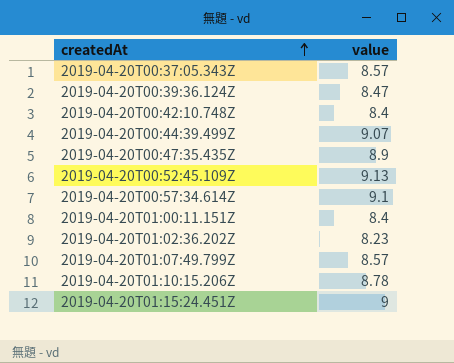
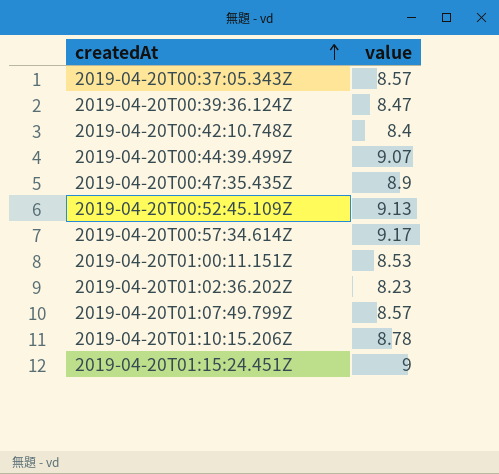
2019-04-20T00:57:34.614Z | value: 9.1 -> 9.17
2019-04-20T01:00:11.151Z | value: 8.4 -> 8.53

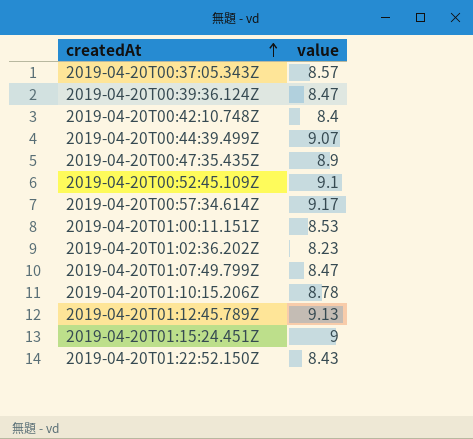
2019-04-20T00:52:45.109Z | value: 9.13 -> 9.1
2019-04-20T01:07:49.799Z | value: 8.57 -> 8.47
row 2019-04-20T01:12:45.789Z: none -> 9.13
row 2019-04-20T01:22:52.150Z: none -> 8.43

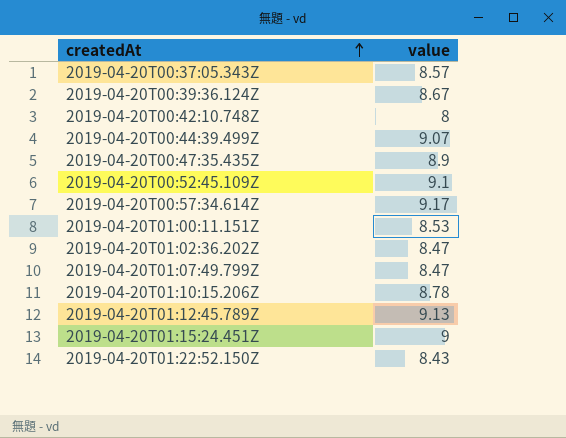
2019-04-20T00:39:36.124Z | value: 8.47 -> 8.67
2019-04-20T00:42:10.748Z | value: 8.4 -> 8
2019-04-20T01:02:36.202Z | value: 8.23 -> 8.47

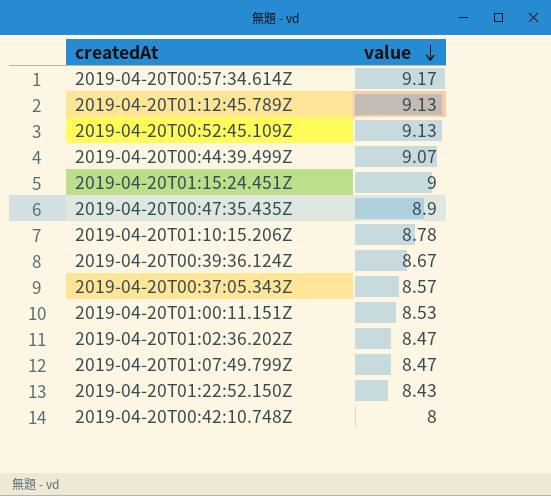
row order: createdAt ascending -> value descending
2019-04-20T00:52:45.109Z | value: 9.1 -> 9.13

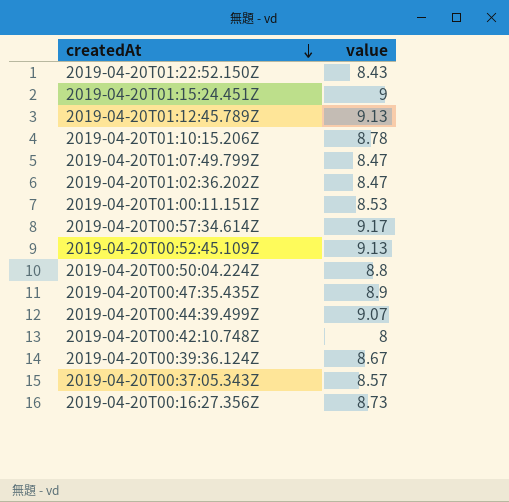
row order: value descending -> createdAt descending
row 2019-04-20T00:50:04.224Z: none -> 8.8
row 2019-04-20T00:16:27.356Z: none -> 8.73

